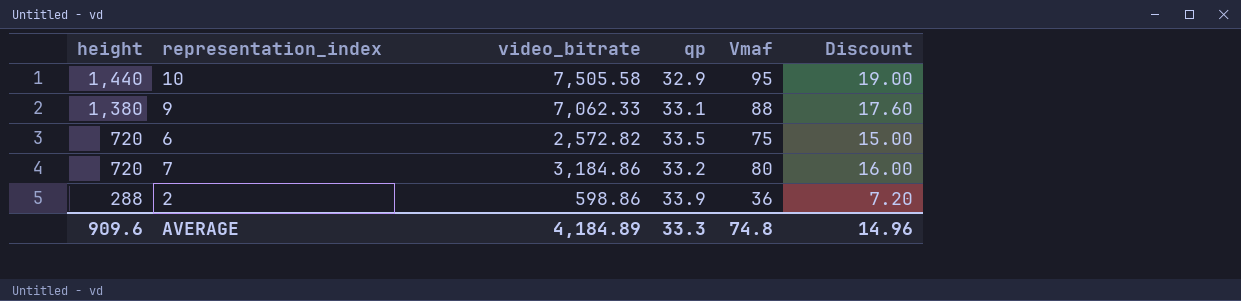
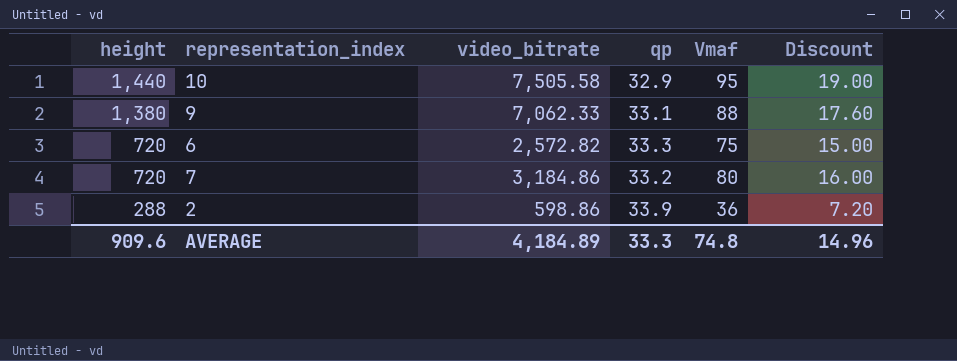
6 | qp: 33.5 -> 33.3

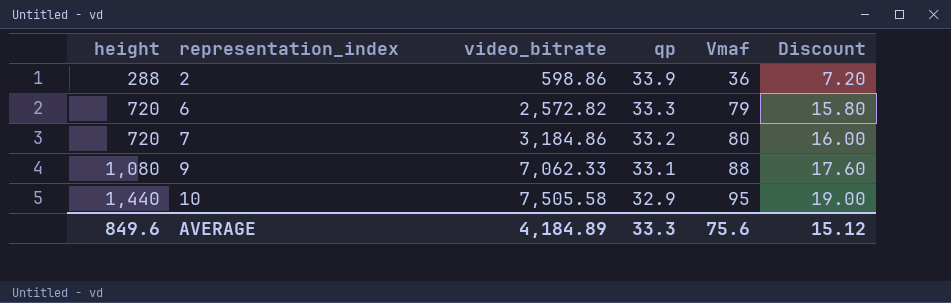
row order: height descending -> height ascending
6 | Vmaf: 75 -> 79
6 | Discount: 15.00 -> 15.80
9 | height: 1,380 -> 1,080
AVERAGE | height: 909.6 -> 849.6
AVERAGE | Vmaf: 74.8 -> 75.6
AVERAGE | Discount: 14.96 -> 15.12

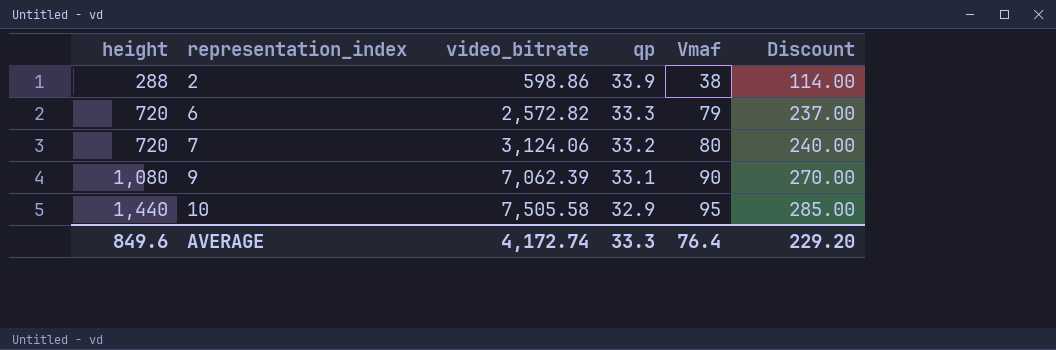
column Discount | formula: [Vmaf] * 0.2 -> [Vmaf] * 3
2 | Vmaf: 36 -> 38
7 | video_bitrate: 3,184.86 -> 3,124.06
9 | video_bitrate: 7,062.33 -> 7,062.39
9 | Vmaf: 88 -> 90
AVERAGE | video_bitrate: 4,184.89 -> 4,172.74
AVERAGE | Vmaf: 75.6 -> 76.4
AVERAGE | Discount: 15.12 -> 229.20

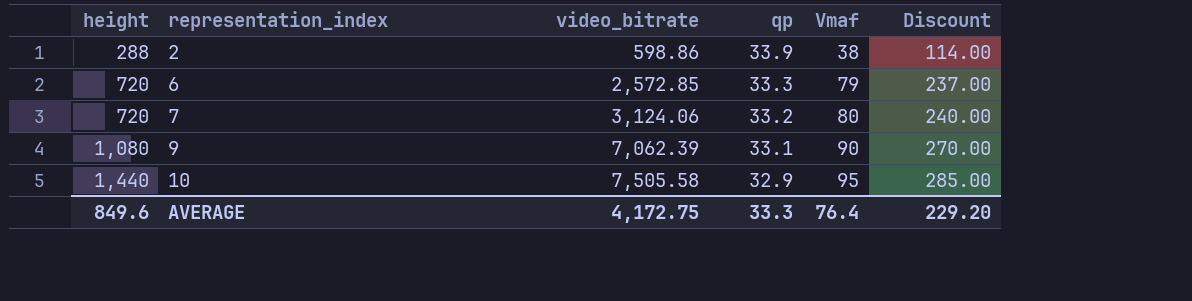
6 | video_bitrate: 2,572.82 -> 2,572.85
AVERAGE | video_bitrate: 4,172.74 -> 4,172.75

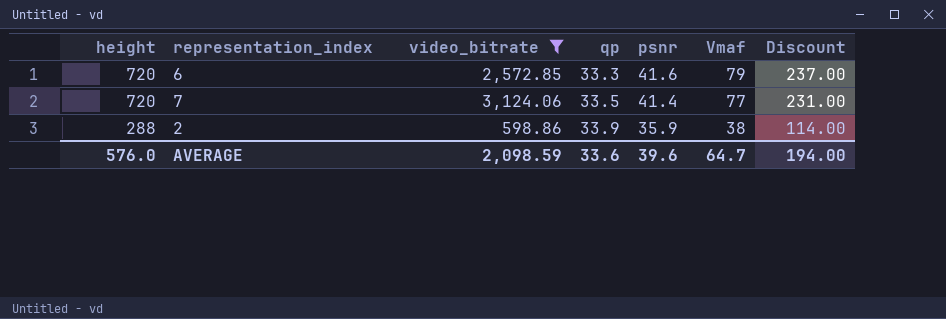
filter: none -> video_bitrate <= 3,124.06
row order: height ascending -> height descending
column psnr | position: none -> 5
7 | qp: 33.2 -> 33.5
7 | Vmaf: 80 -> 77
7 | Discount: 240.00 -> 231.00
AVERAGE | height: 849.6 -> 576.0
AVERAGE | video_bitrate: 4,172.75 -> 2,098.59
AVERAGE | qp: 33.3 -> 33.6
AVERAGE | Vmaf: 76.4 -> 64.7
AVERAGE | Discount: 229.20 -> 194.00

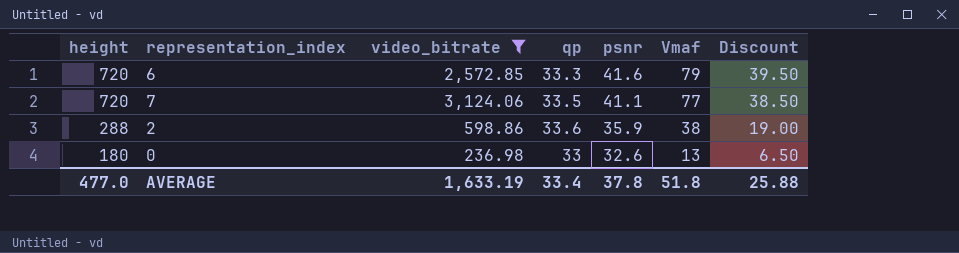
column Discount | formula: [Vmaf] * 3 -> [Vmaf] * 0.5
7 | psnr: 41.4 -> 41.1
2 | qp: 33.9 -> 33.6
row 0: none -> 180 | 236.98 | 33 | 32.6 | 13 | 6.50
AVERAGE | height: 576.0 -> 477.0
AVERAGE | video_bitrate: 2,098.59 -> 1,633.19
AVERAGE | qp: 33.6 -> 33.4
AVERAGE | psnr: 39.6 -> 37.8
AVERAGE | Vmaf: 64.7 -> 51.8
AVERAGE | Discount: 194.00 -> 25.88

